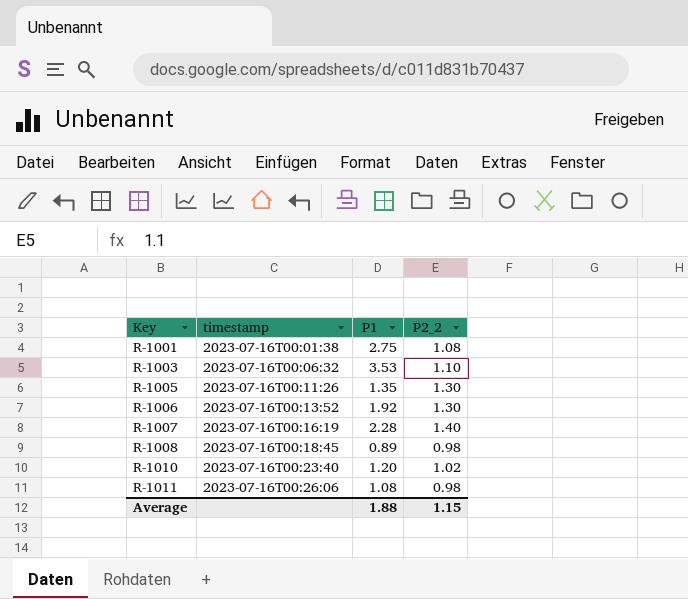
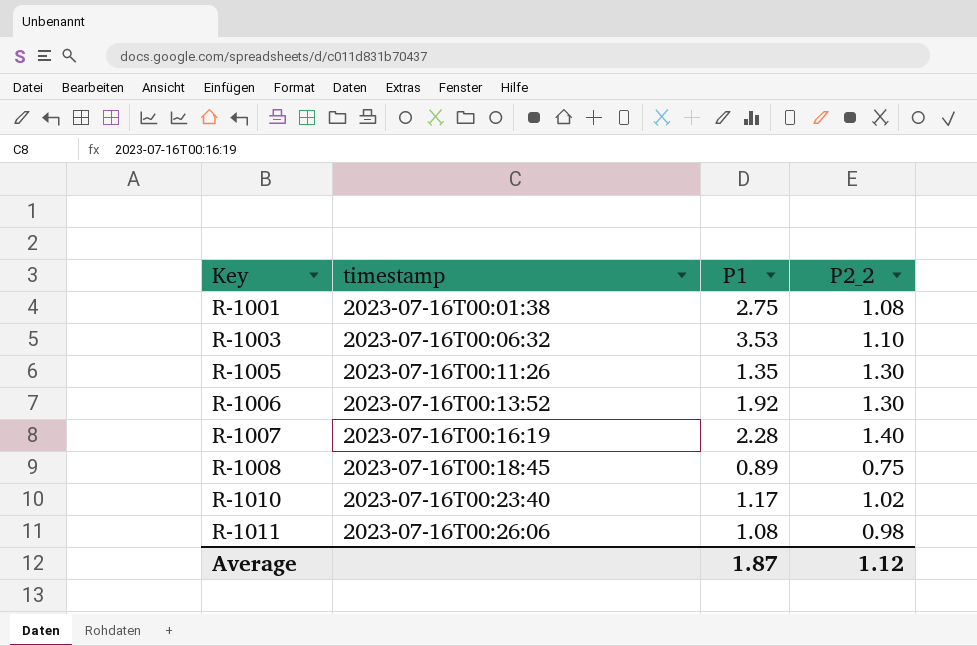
R-1008 | P2_2: 0.98 -> 0.75
R-1010 | P1: 1.20 -> 1.17
Average | P1: 1.88 -> 1.87
Average | P2_2: 1.15 -> 1.12

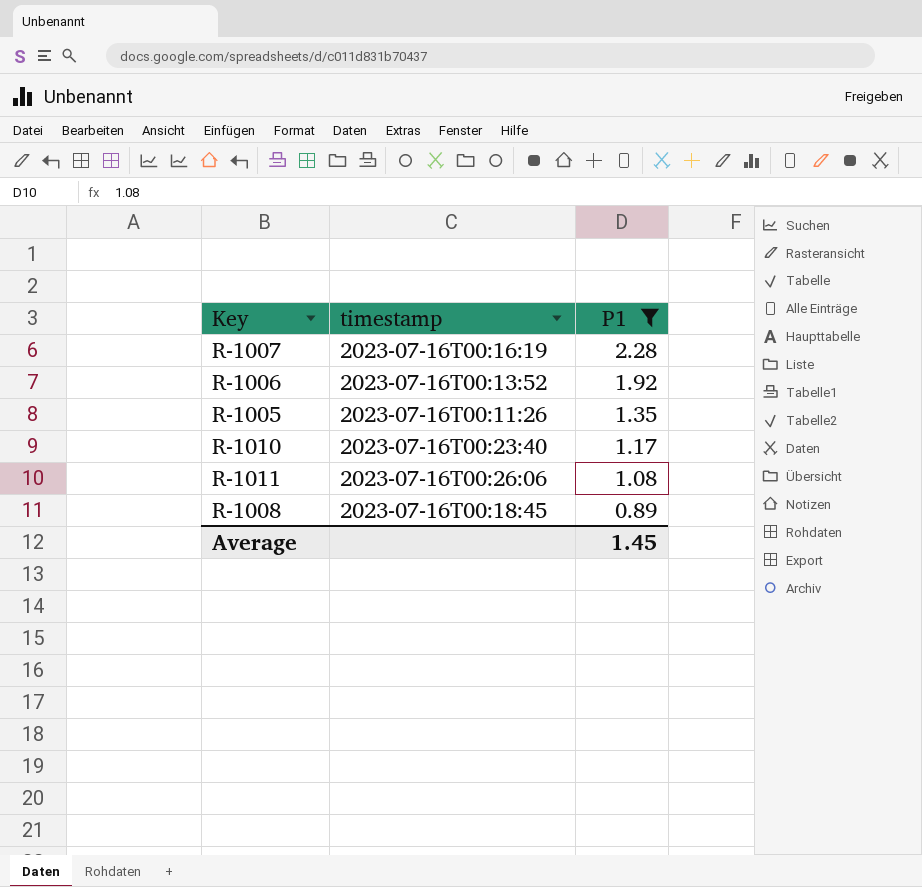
filter: none -> P1 <= 2.28
row order: Key ascending -> P1 descending
column P2_2 | position: 4 -> none
Average | P1: 1.87 -> 1.45

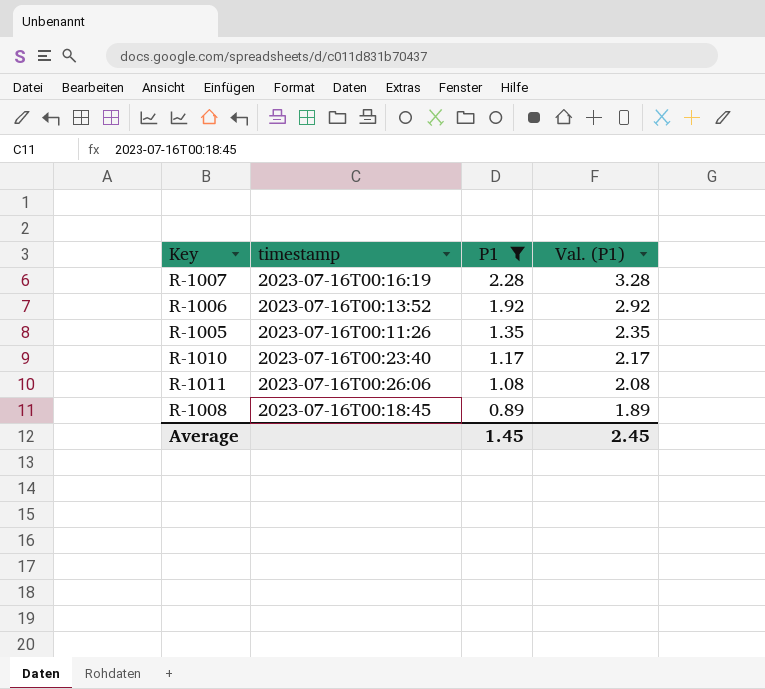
column Val. (P1) | formula: none -> [P1] + 1

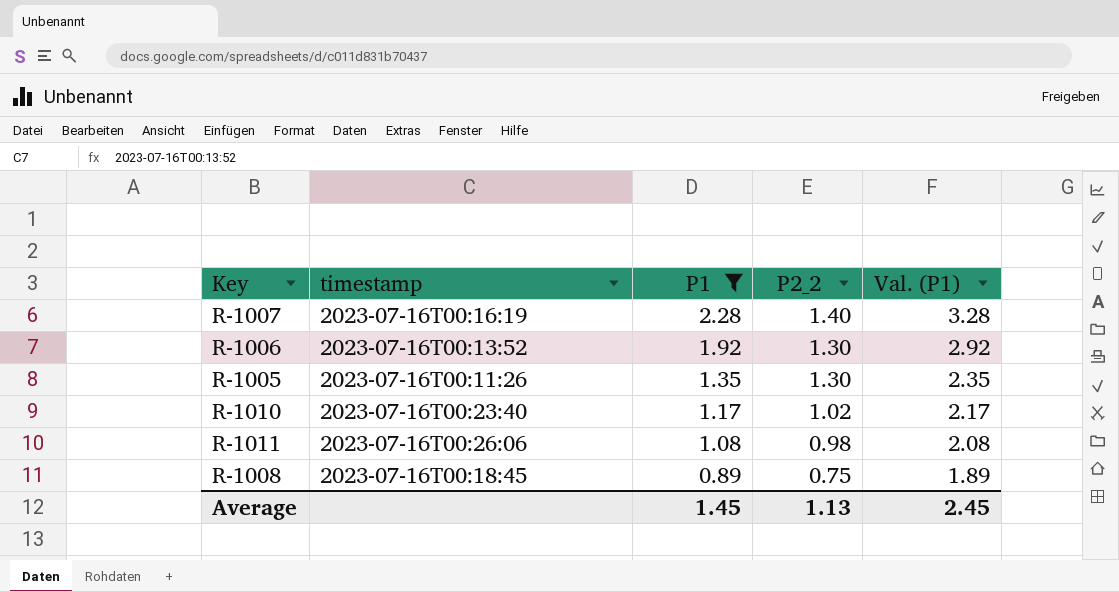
column P2_2 | position: none -> 4

